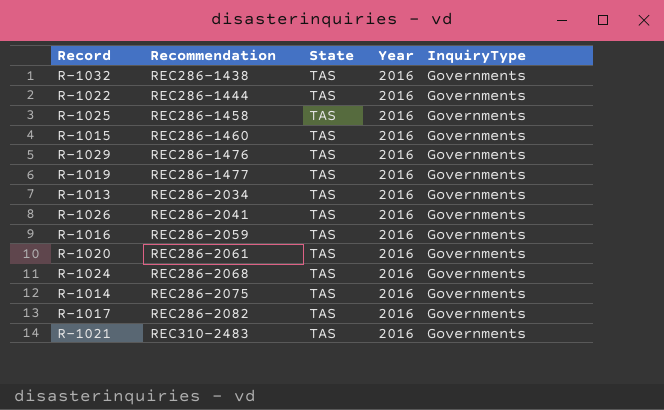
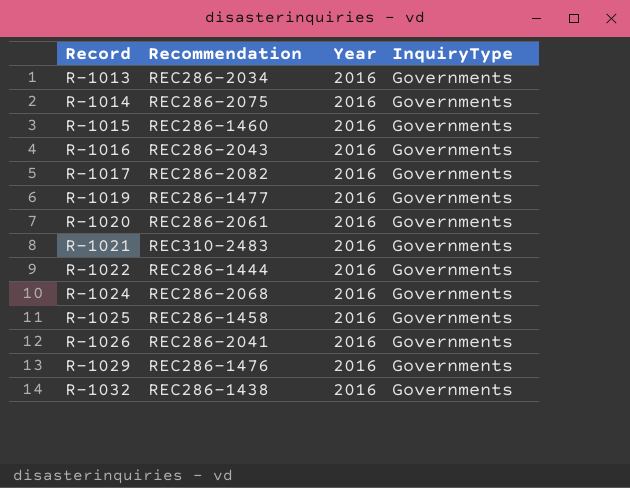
row order: Recommendation ascending -> Record ascending
column State | position: 3 -> none
R-1016 | Recommendation: REC286-2059 -> REC286-2043

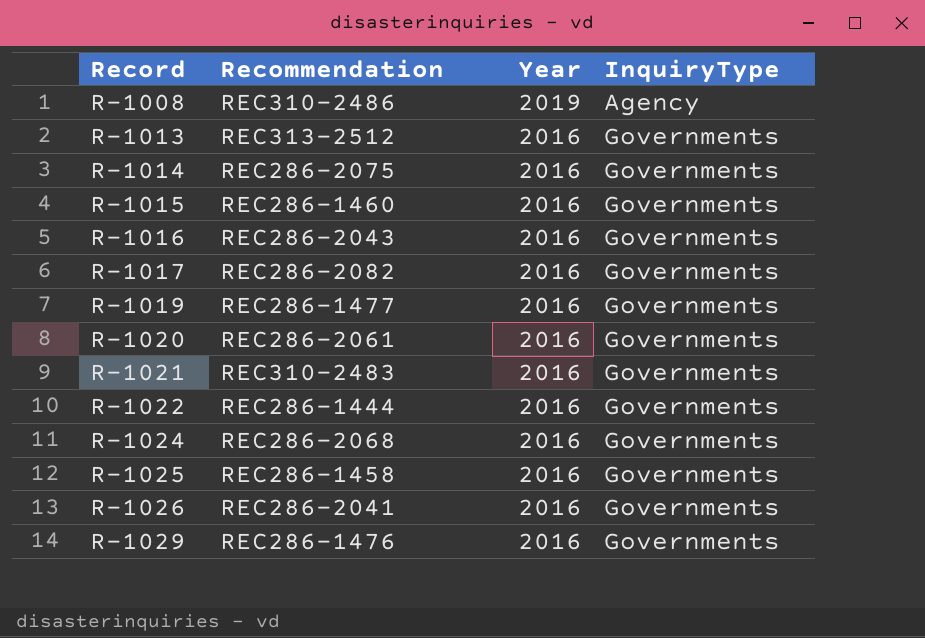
row R-1032: REC286-1438 | 2016 | Governments -> none
row R-1008: none -> REC310-2486 | 2019 | Agency
R-1013 | Recommendation: REC286-2034 -> REC313-2512

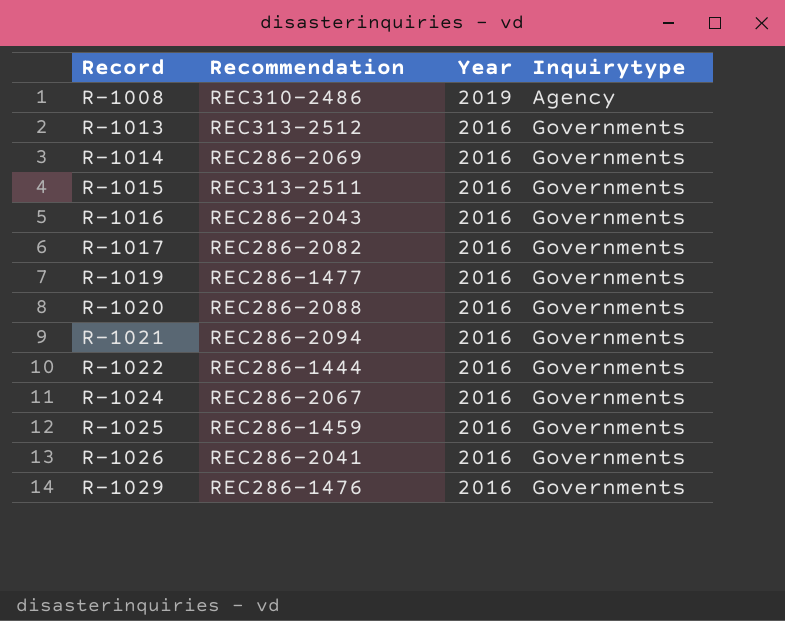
column name: InquiryType -> Inquirytype
R-1014 | Recommendation: REC286-2075 -> REC286-2069
R-1015 | Recommendation: REC286-1460 -> REC313-2511
R-1020 | Recommendation: REC286-2061 -> REC286-2088
R-1021 | Recommendation: REC310-2483 -> REC286-2094
R-1024 | Recommendation: REC286-2068 -> REC286-2067
R-1025 | Recommendation: REC286-1458 -> REC286-1459

